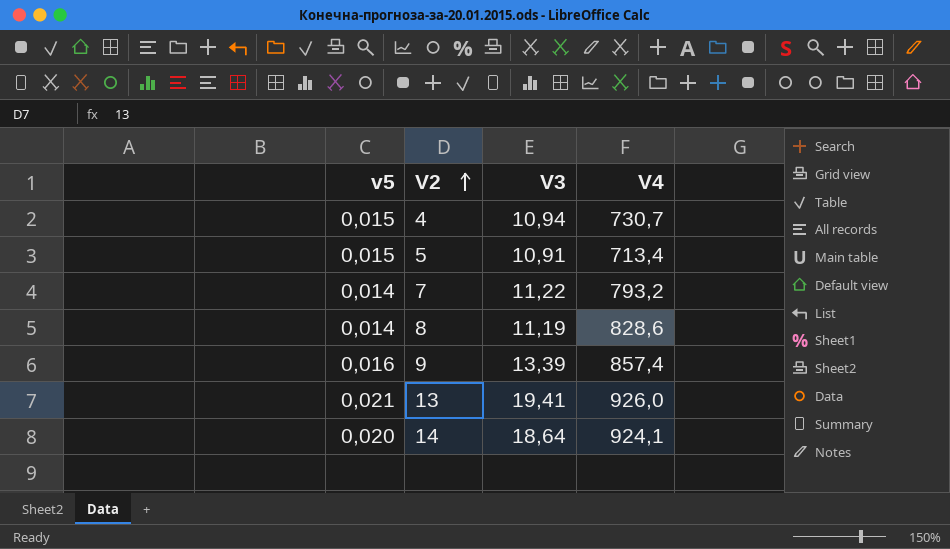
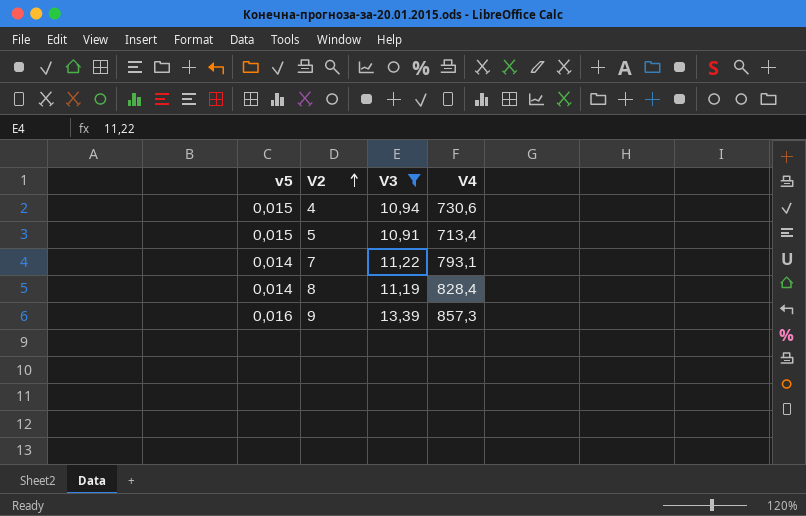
filter: none -> V3 <= 13,39
4 | V4: 730,7 -> 730,6
7 | V4: 793,2 -> 793,1
8 | V4: 828,6 -> 828,4
9 | V4: 857,4 -> 857,3

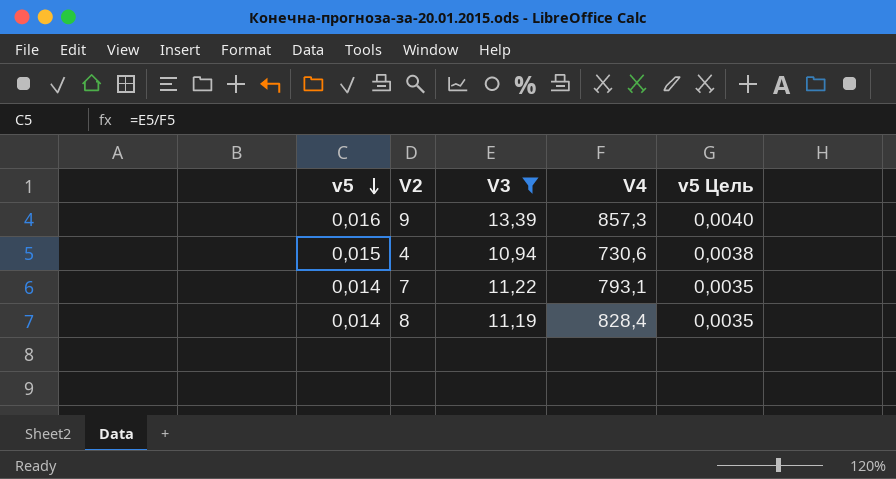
row order: V2 ascending -> v5 descending
column v5 Цель | formula: none -> [v5] * 0,25
row 5: 0,015 | 10,91 | 713,4 -> none

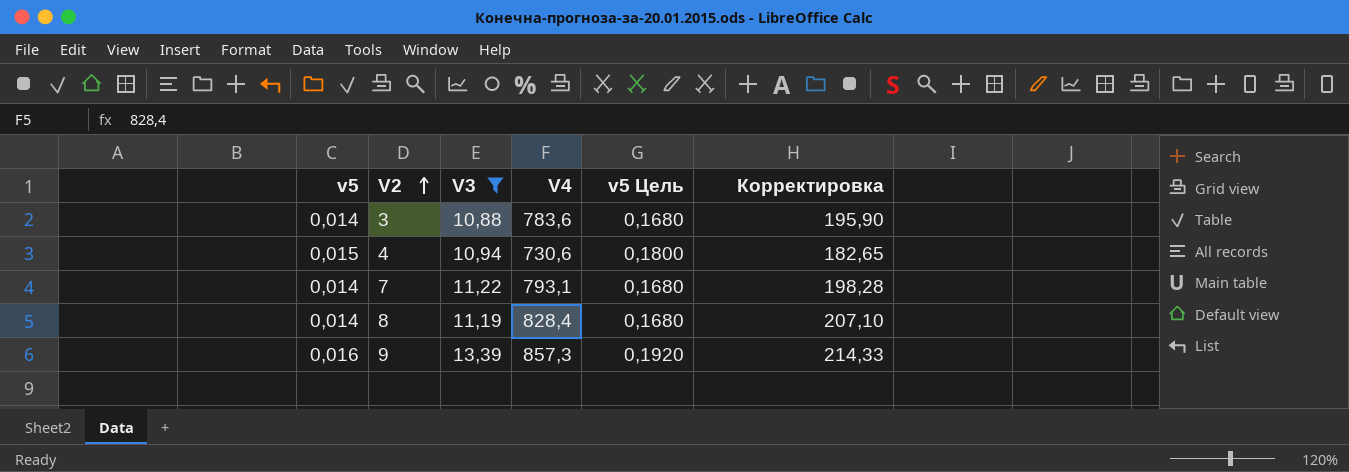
row order: v5 descending -> V2 ascending
column v5 Цель | formula: [v5] * 0,25 -> [v5] * 12
column Корректировка | formula: none -> [V4] * 0,25
row 3: none -> 0,014 | 10,88 | 783,6 | 0,1680 | 195,90

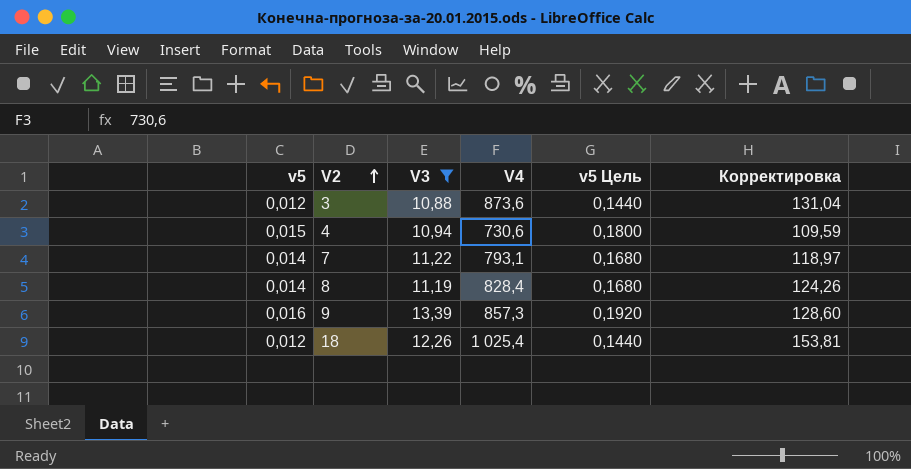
column Корректировка | formula: [V4] * 0,25 -> [V4] * 0,15
3 | v5: 0,014 -> 0,012
3 | V4: 783,6 -> 873,6
3 | v5 Цель: 0,1680 -> 0,1440
row 18: none -> 0,012 | 12,26 | 1 025,4 | 0,1440 | 153,81

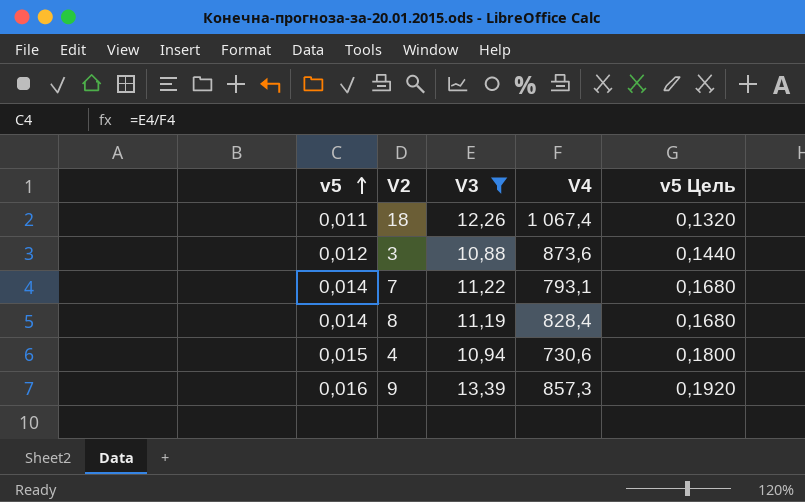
row order: V2 ascending -> v5 ascending
column Корректировка | formula: [V4] * 0,15 -> none
18 | v5: 0,012 -> 0,011
18 | V4: 1 025,4 -> 1 067,4
18 | v5 Цель: 0,1440 -> 0,1320

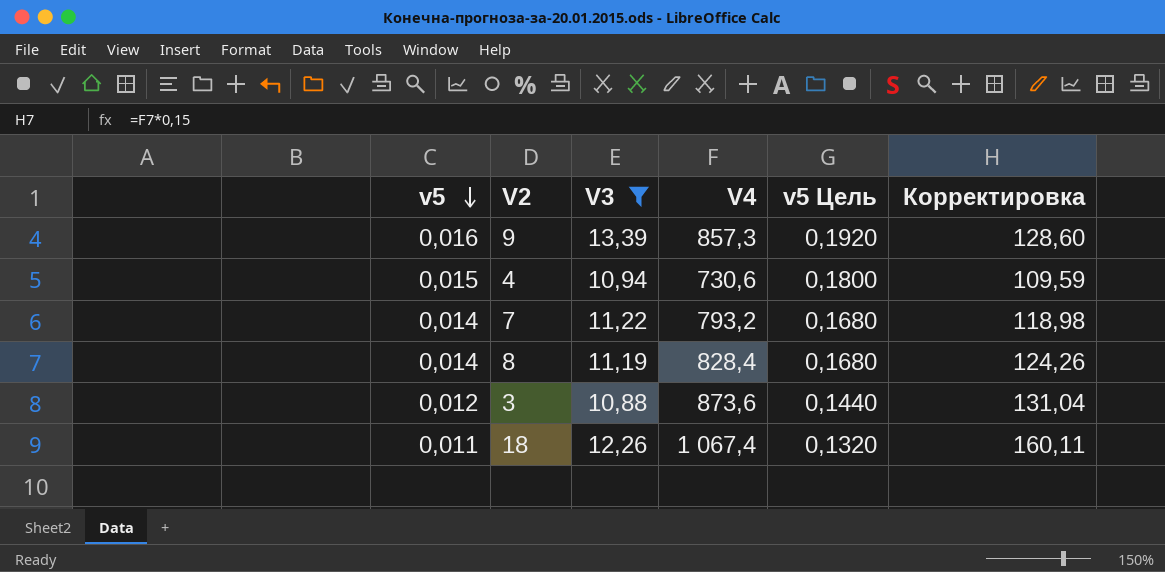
row order: v5 ascending -> v5 descending
column Корректировка | formula: none -> [V4] * 0,15
7 | V4: 793,1 -> 793,2

